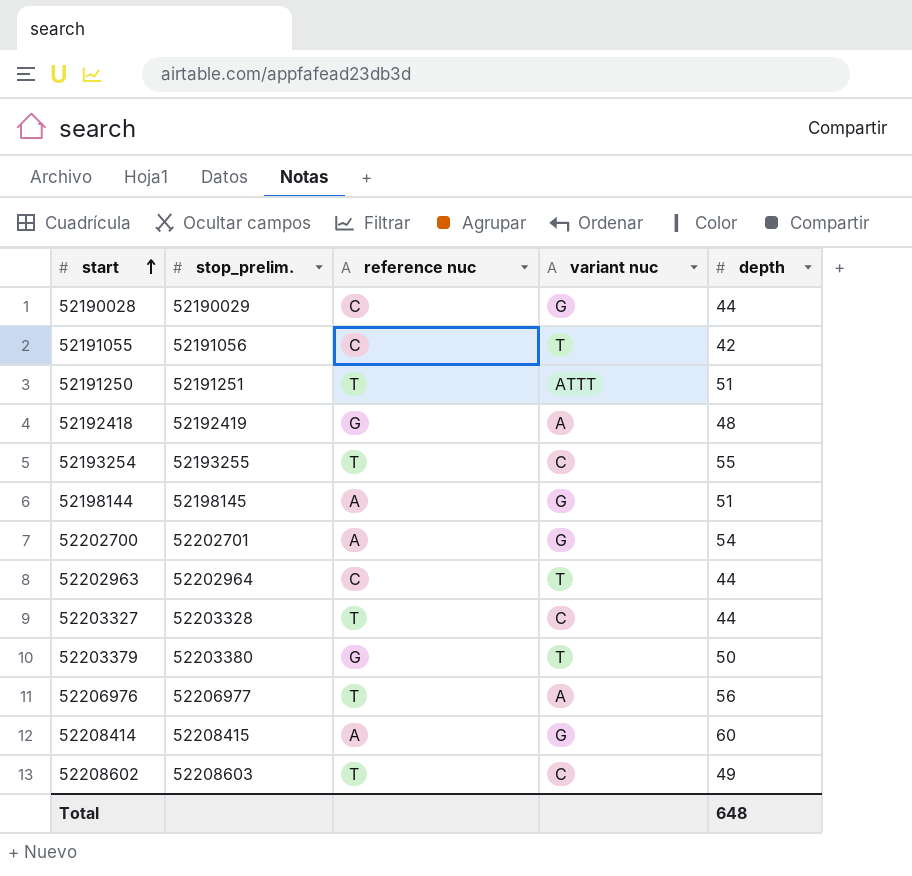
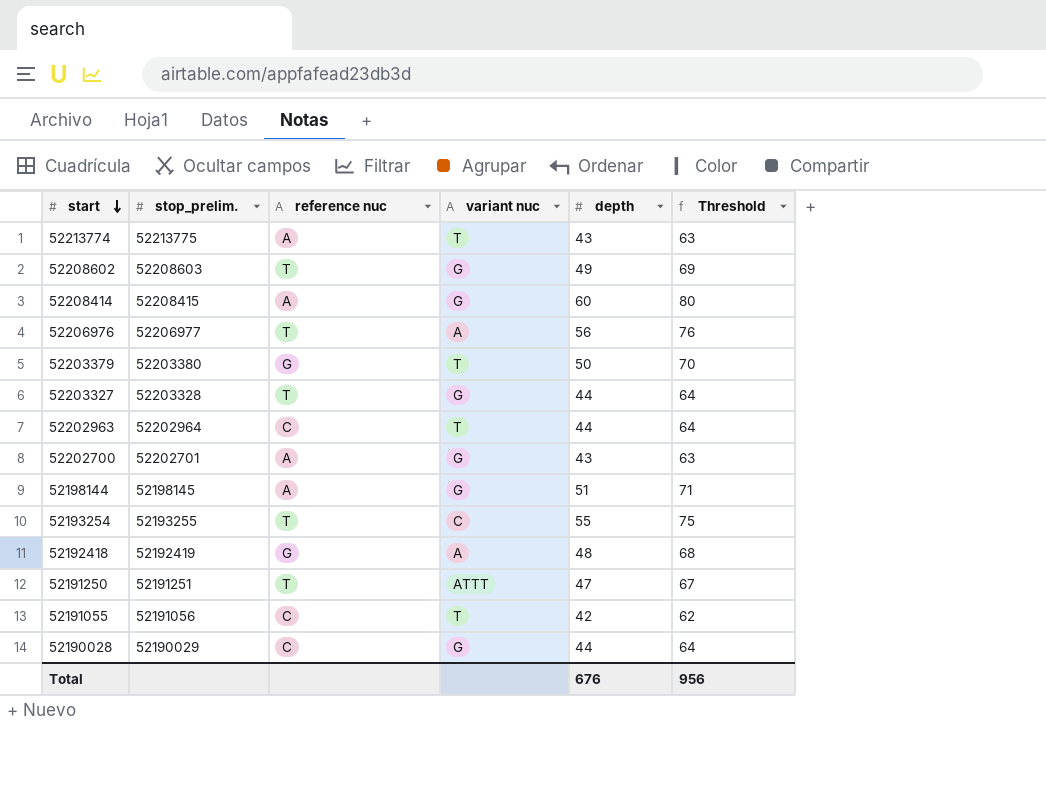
row order: start ascending -> start descending
column Threshold | formula: none -> [depth] + 20
row 52213774: none -> 52213775 | A | T | 43 | 63
52208602 | variant nuc: C -> G
52203327 | variant nuc: C -> G
52202700 | depth: 54 -> 43
52191250 | depth: 51 -> 47
Total | depth: 648 -> 676

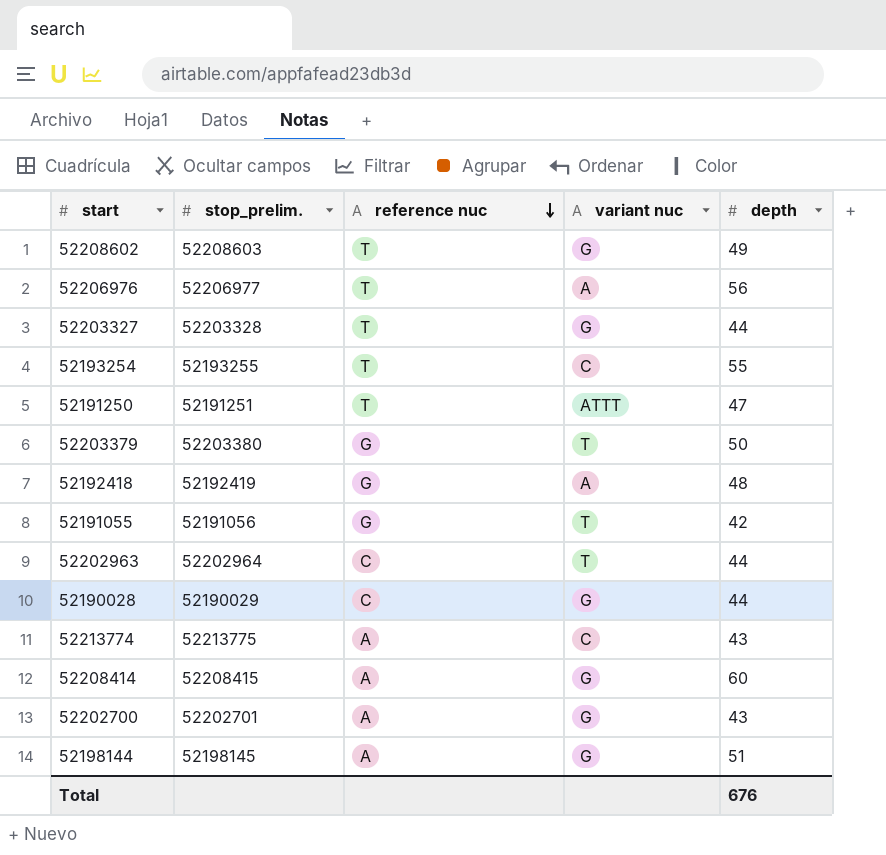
row order: start descending -> reference nuc descending
column Threshold | formula: [depth] + 20 -> none
52191055 | reference nuc: C -> G
52213774 | variant nuc: T -> C

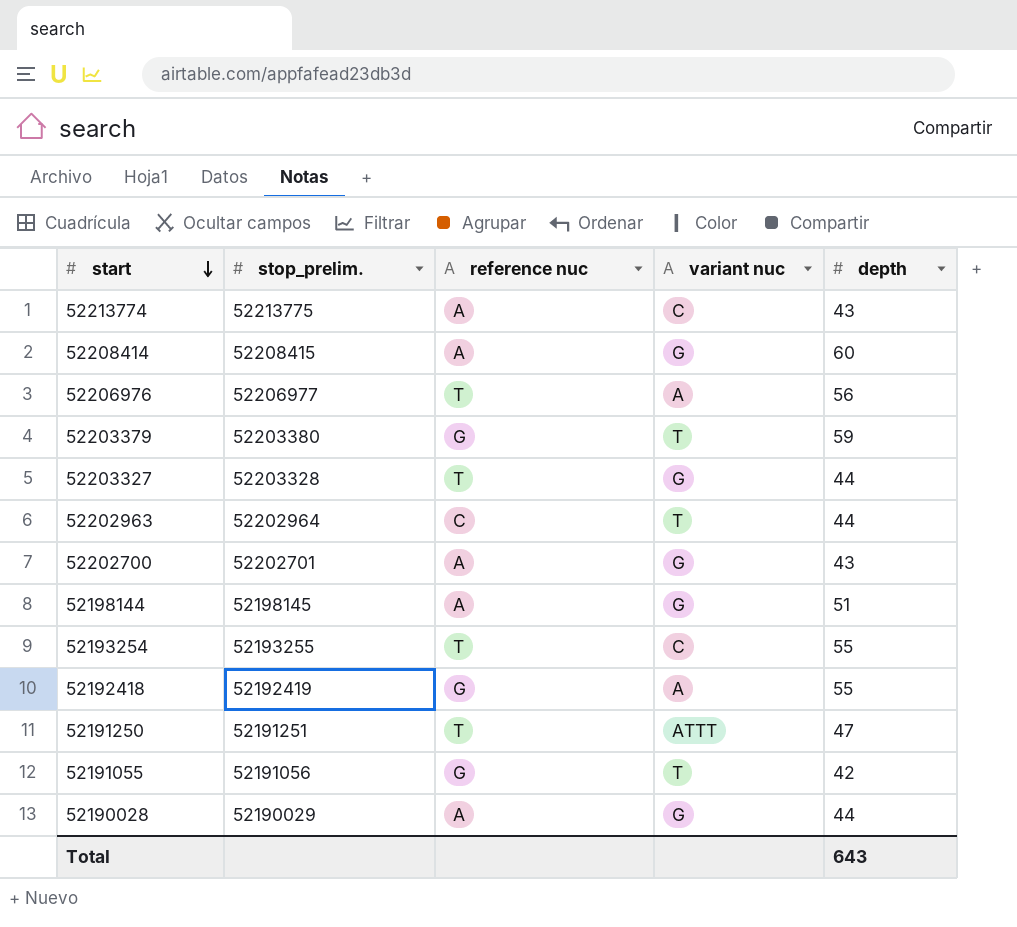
row order: reference nuc descending -> start descending
row 52208602: 52208603 | T | G | 49 -> none
52203379 | depth: 50 -> 59
52192418 | depth: 48 -> 55
52190028 | reference nuc: C -> A
Total | depth: 676 -> 643

